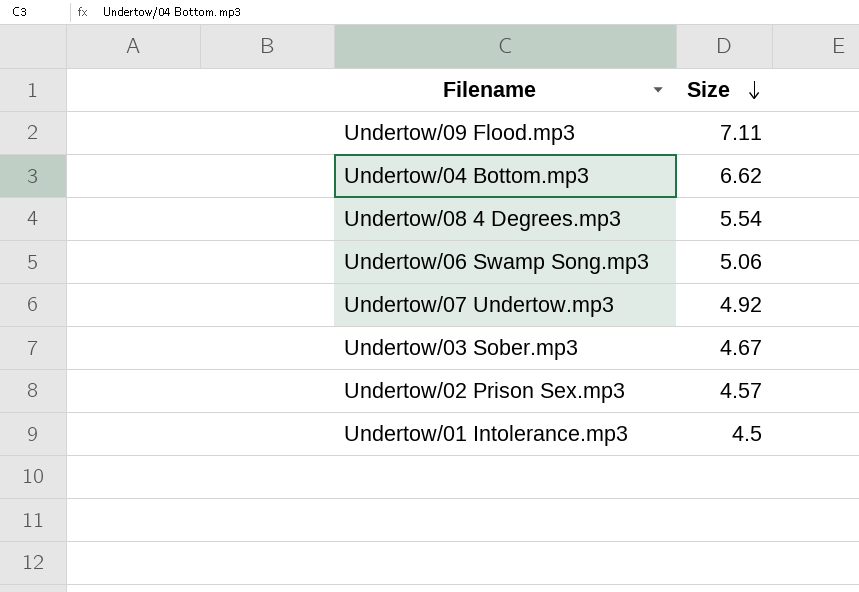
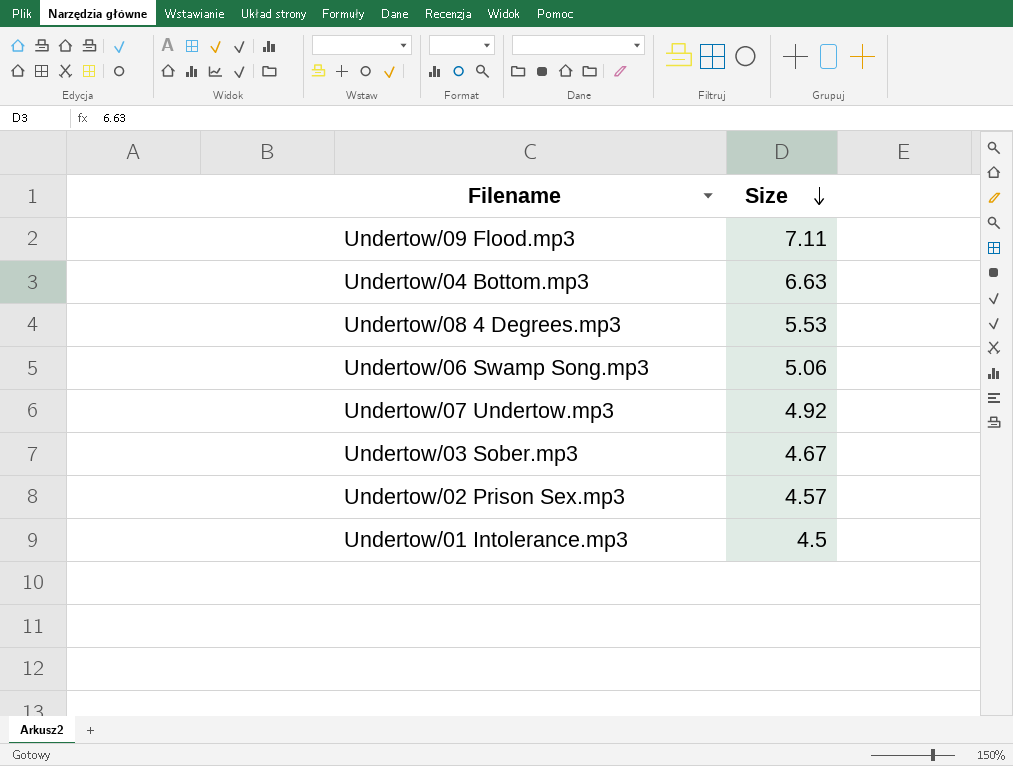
Undertow/04 Bottom.mp3 | Size: 6.62 -> 6.63
Undertow/08 4 Degrees.mp3 | Size: 5.54 -> 5.53

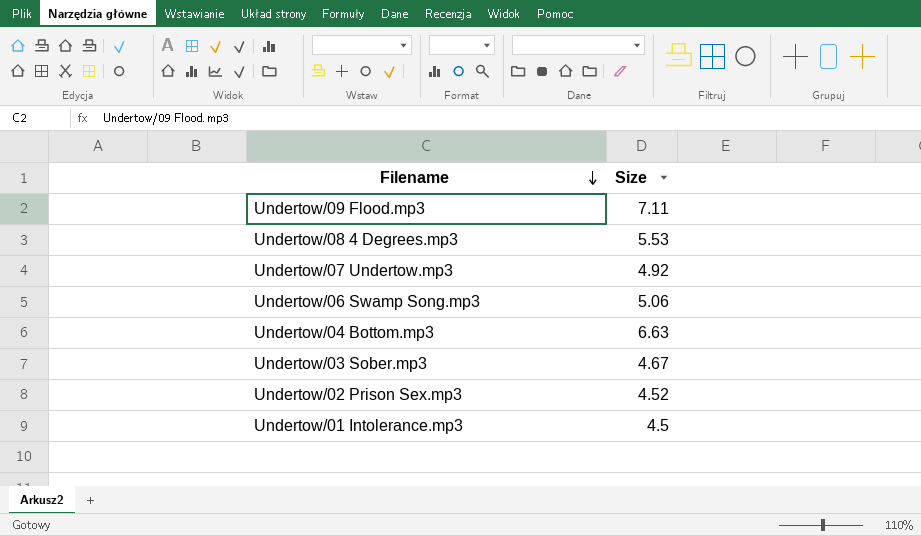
row order: Size descending -> Filename descending
Undertow/02 Prison Sex.mp3 | Size: 4.57 -> 4.52

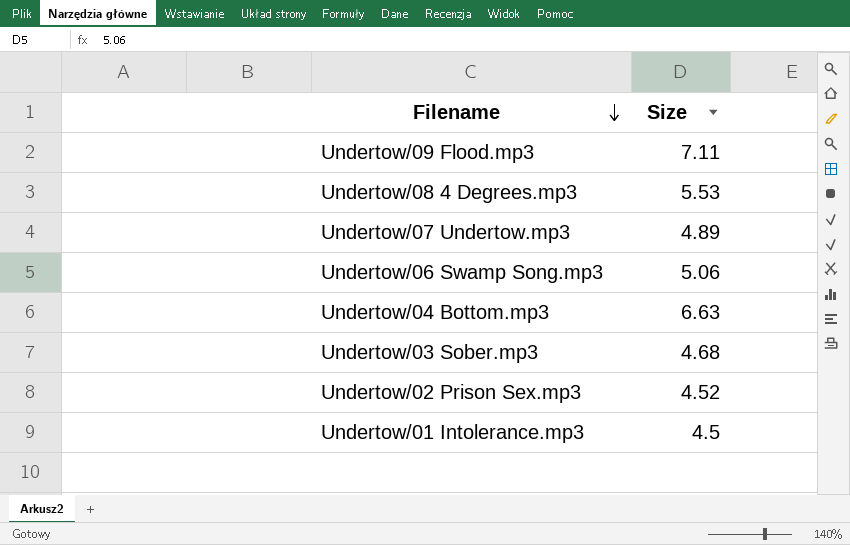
Undertow/07 Undertow.mp3 | Size: 4.92 -> 4.89
Undertow/03 Sober.mp3 | Size: 4.67 -> 4.68

